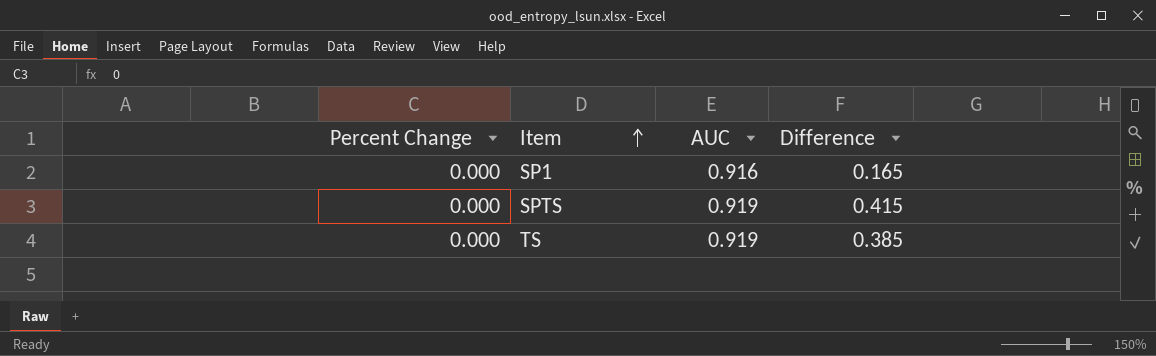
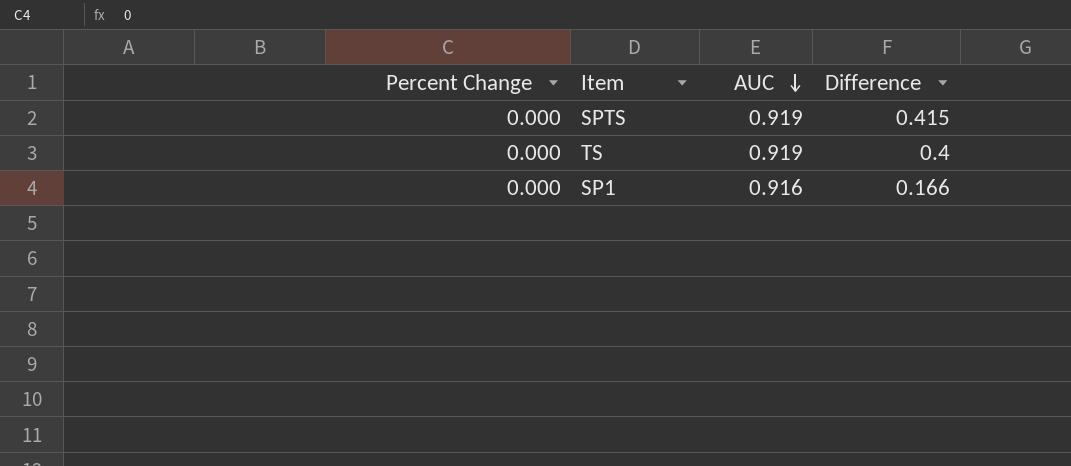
row order: Item ascending -> AUC descending
TS | Difference: 0.385 -> 0.4
SP1 | Difference: 0.165 -> 0.166

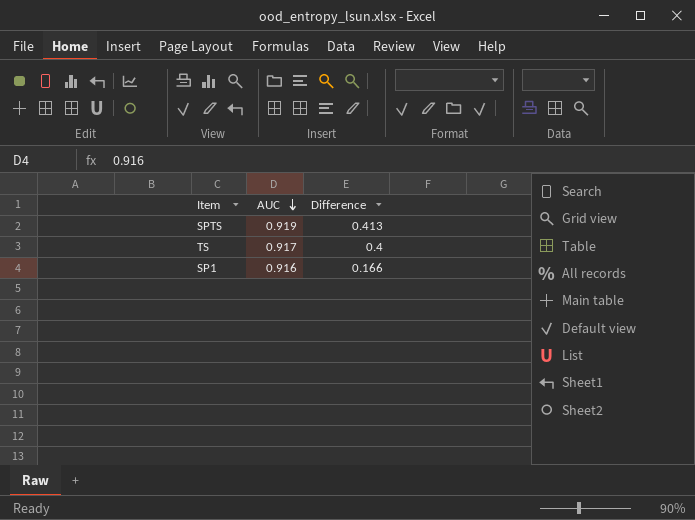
column Percent Change | position: 1 -> none
SPTS | Difference: 0.415 -> 0.413
TS | AUC: 0.919 -> 0.917

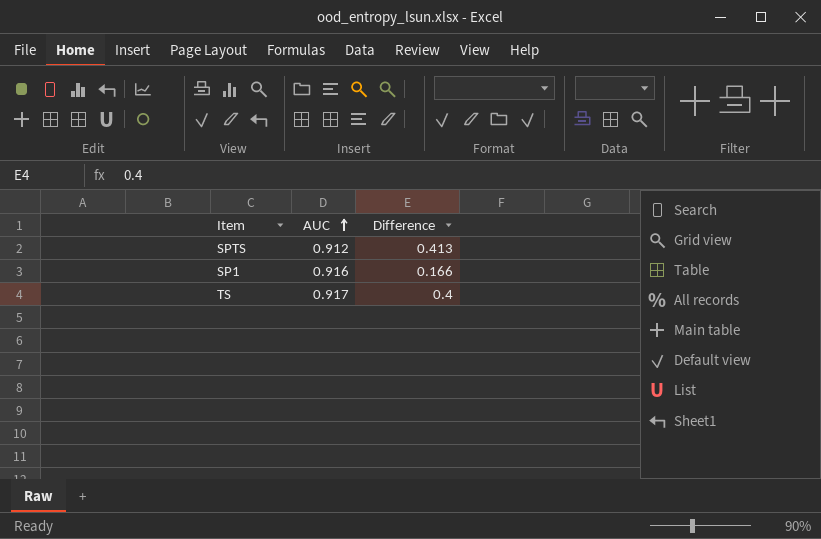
row order: AUC descending -> AUC ascending
SPTS | AUC: 0.919 -> 0.912

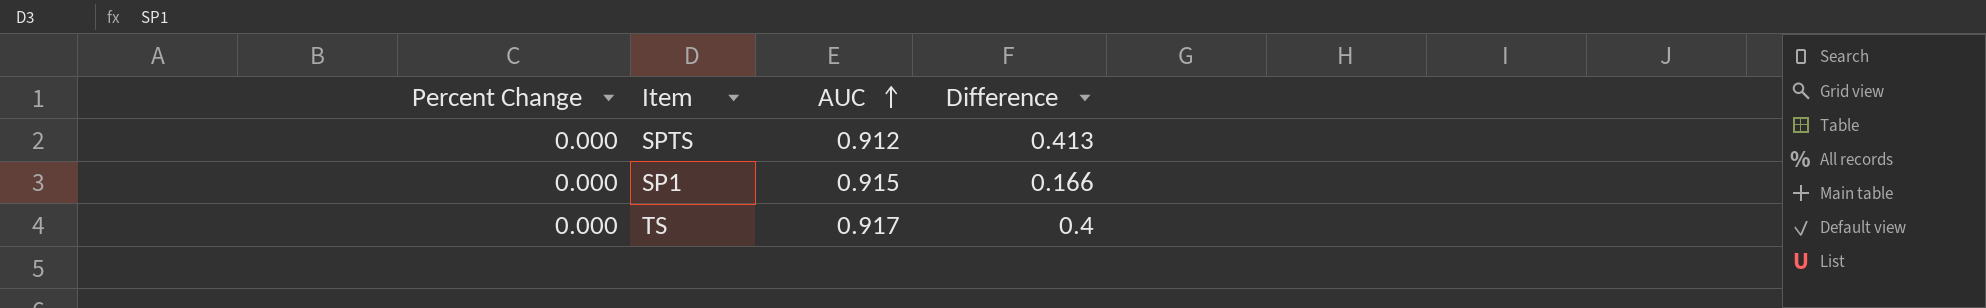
column Percent Change | position: none -> 1
SP1 | AUC: 0.916 -> 0.915

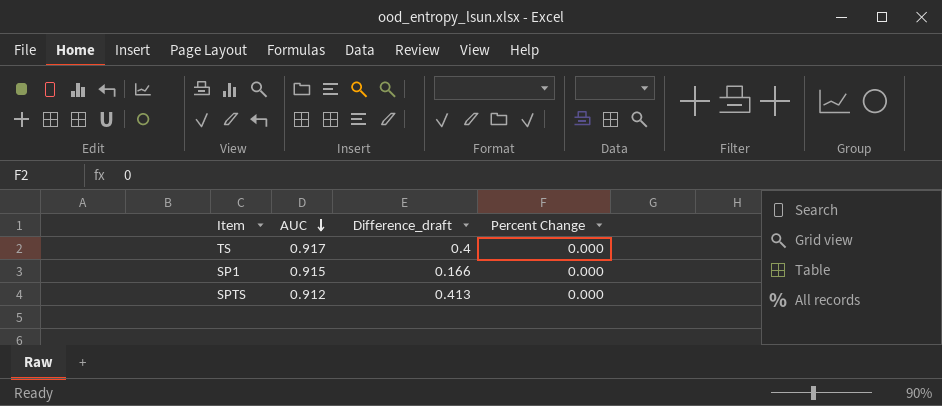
row order: AUC ascending -> AUC descending
column name: Difference -> Difference_draft
column Percent Change | position: 1 -> 4

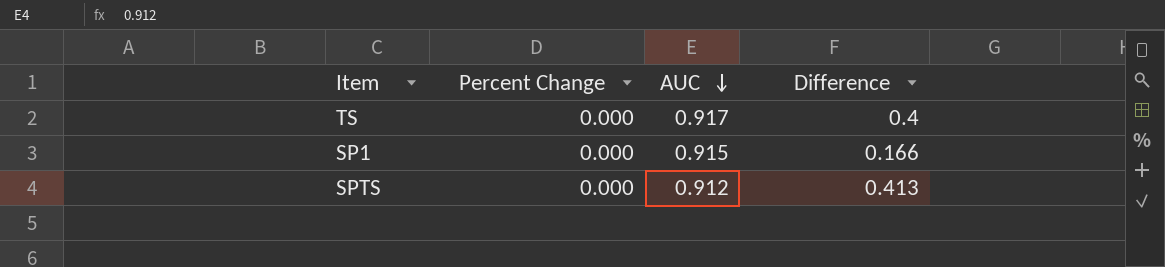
column Percent Change | position: 4 -> 2
column name: Difference_draft -> Difference

